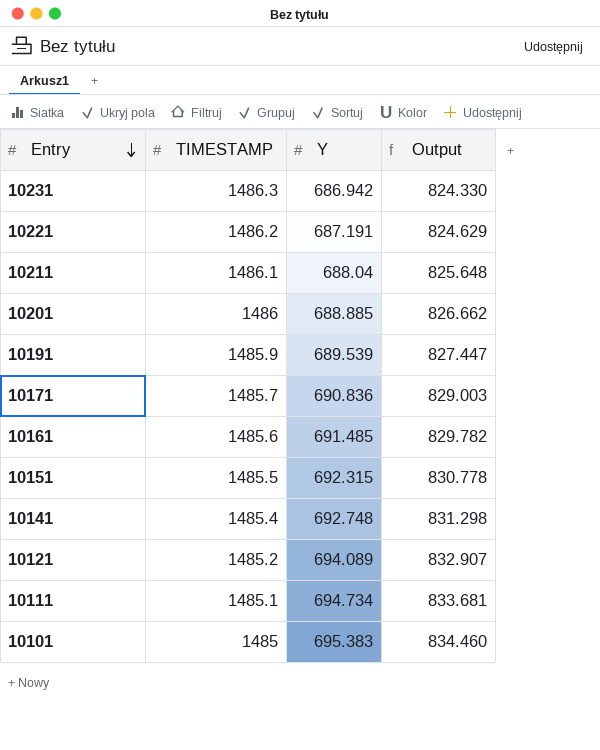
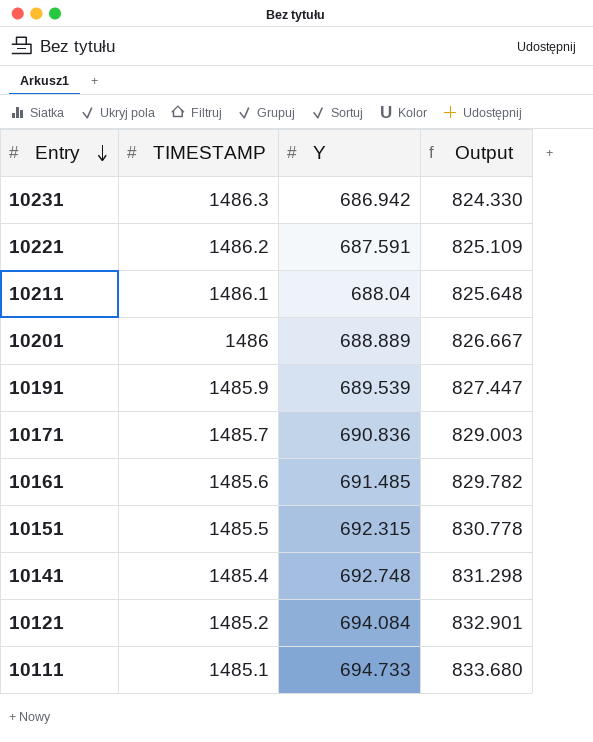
row 10101: 1485 | 695.383 | 834.460 -> none
10221 | Y: 687.191 -> 687.591
10221 | Output: 824.629 -> 825.109
10201 | Y: 688.885 -> 688.889
10201 | Output: 826.662 -> 826.667
10121 | Y: 694.089 -> 694.084
10121 | Output: 832.907 -> 832.901
10111 | Y: 694.734 -> 694.733
10111 | Output: 833.681 -> 833.680

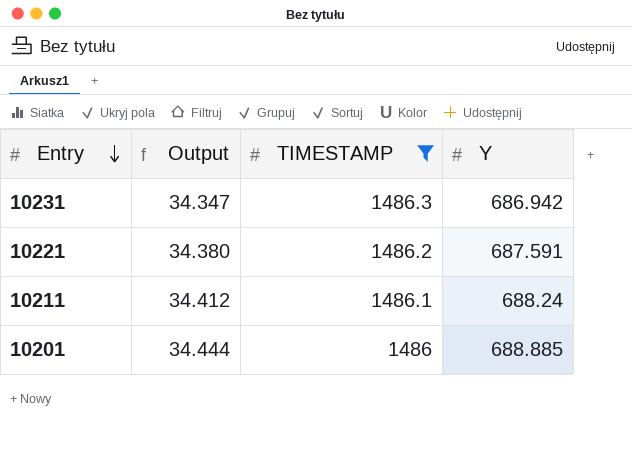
filter: none -> TIMESTAMP >= 1486
column Output | formula: [Y] * 1.2 -> [Y] * 0.05
column Output | position: 4 -> 2
10211 | Y: 688.04 -> 688.24
10201 | Y: 688.889 -> 688.885

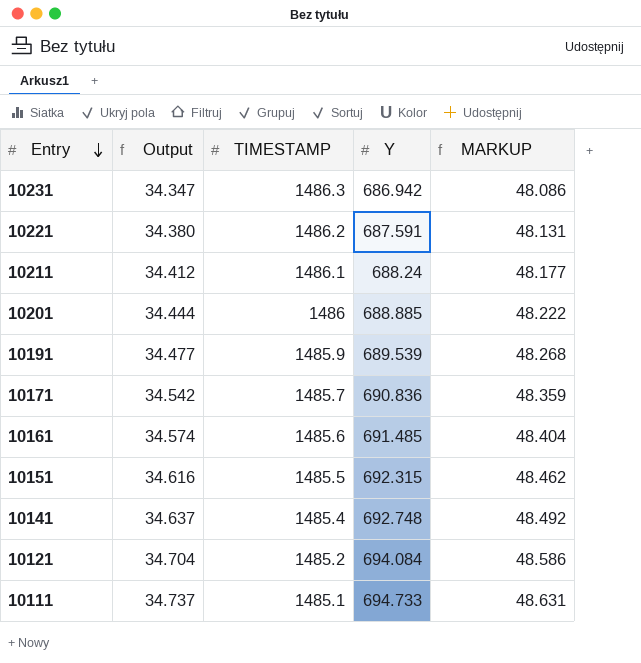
filter: TIMESTAMP >= 1486 -> none
column MARKUP | formula: none -> [Y] * 0.07

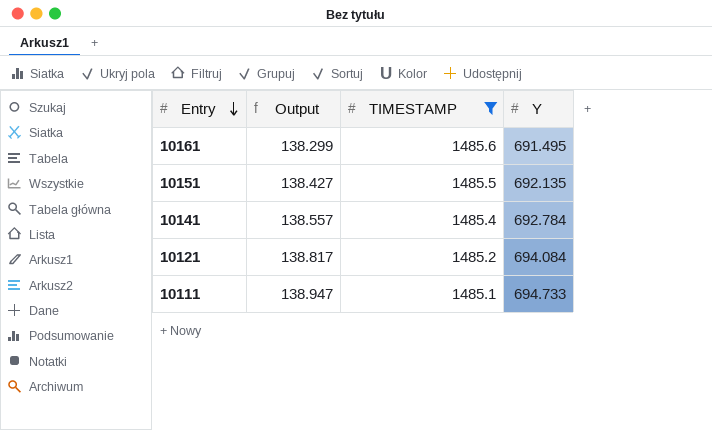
filter: none -> TIMESTAMP <= 1485.6
column MARKUP | formula: [Y] * 0.07 -> none
column Output | formula: [Y] * 0.05 -> [Y] * 0.2
10161 | Y: 691.485 -> 691.495
10151 | Y: 692.315 -> 692.135
10141 | Y: 692.748 -> 692.784

